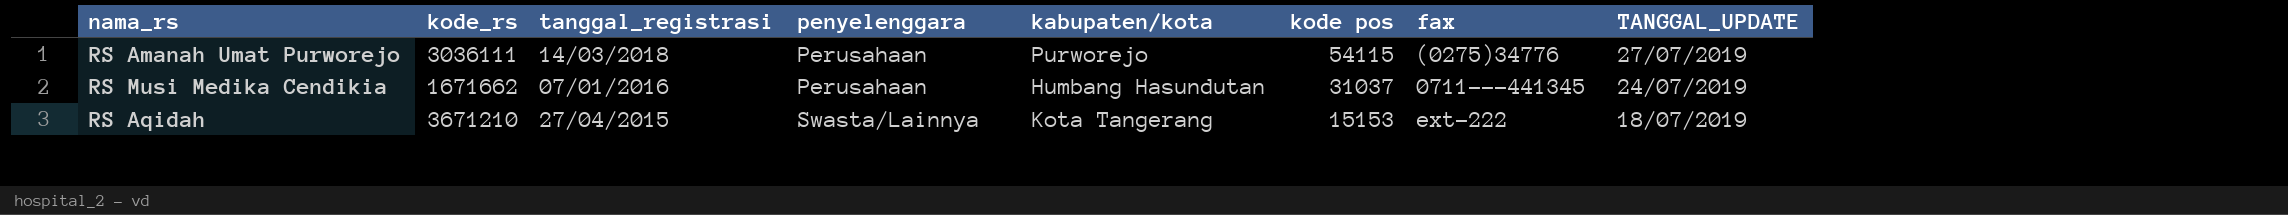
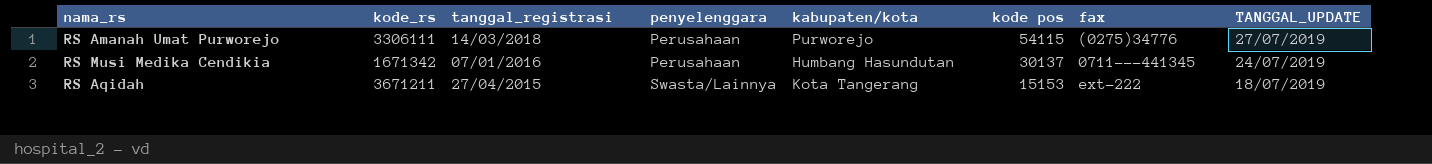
RS Amanah Umat Purworejo | kode_rs: 3036111 -> 3306111
RS Musi Medika Cendikia | kode_rs: 1671662 -> 1671342
RS Musi Medika Cendikia | kode pos: 31037 -> 30137
RS Aqidah | kode_rs: 3671210 -> 3671211

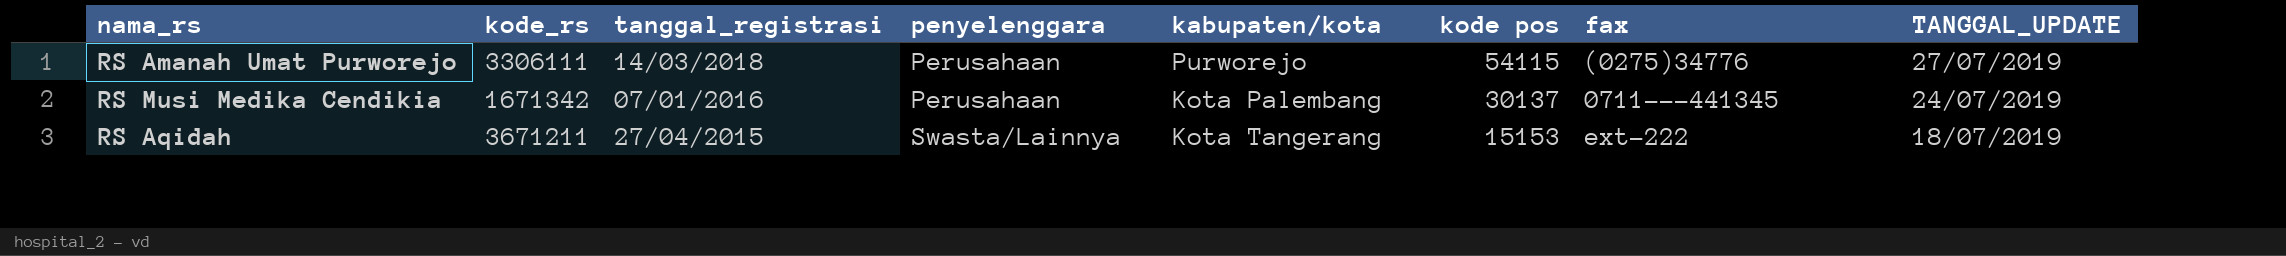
RS Musi Medika Cendikia | kabupaten/kota: Humbang Hasundutan -> Kota Palembang

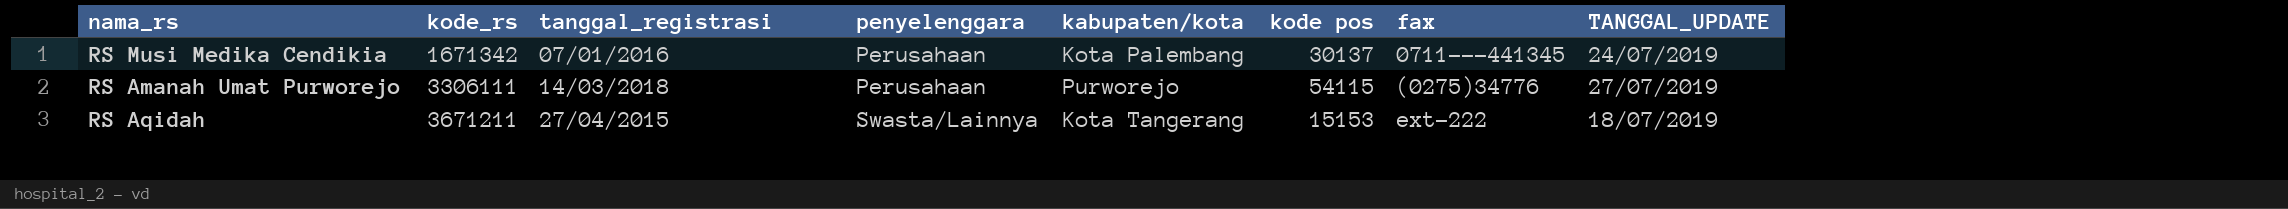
row order: tanggal_registrasi descending -> kode_rs ascending

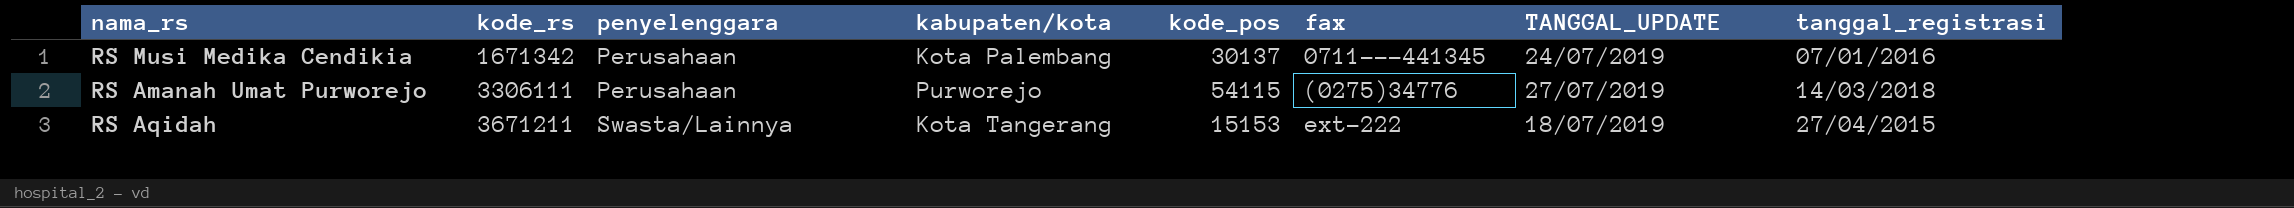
column name: kode pos -> kode_pos
column tanggal_registrasi | position: 3 -> 8

